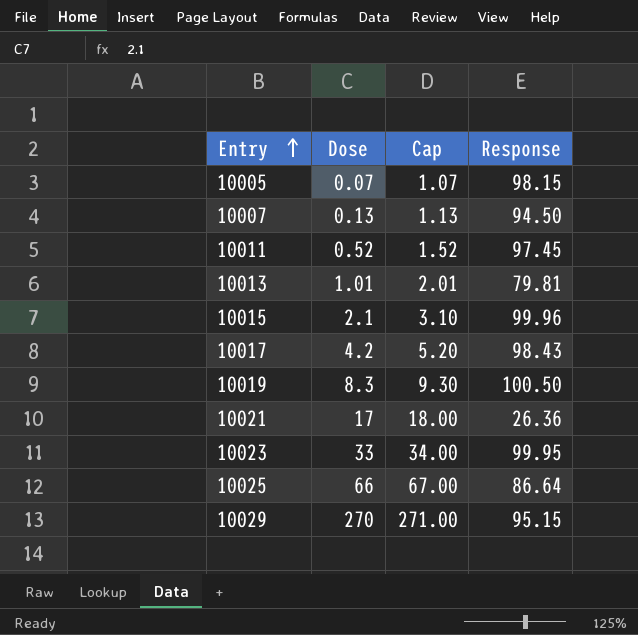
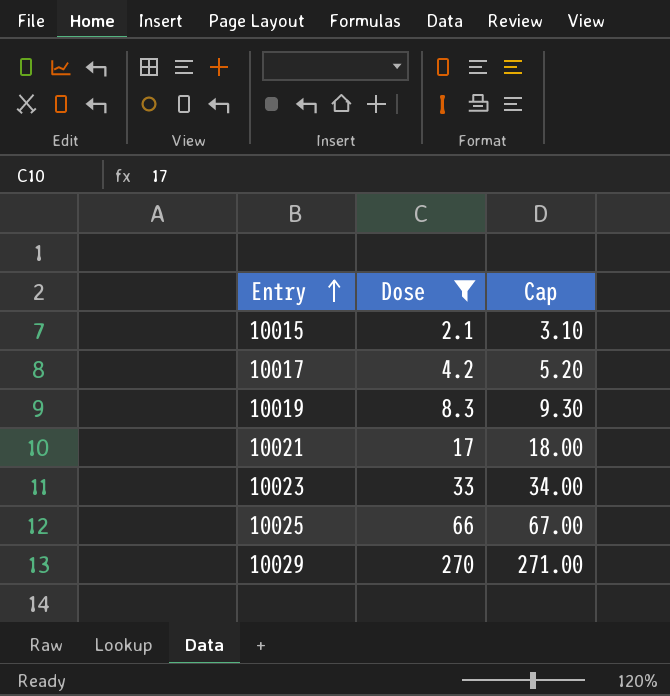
filter: none -> Dose >= 2.1
column Response | position: 4 -> none

